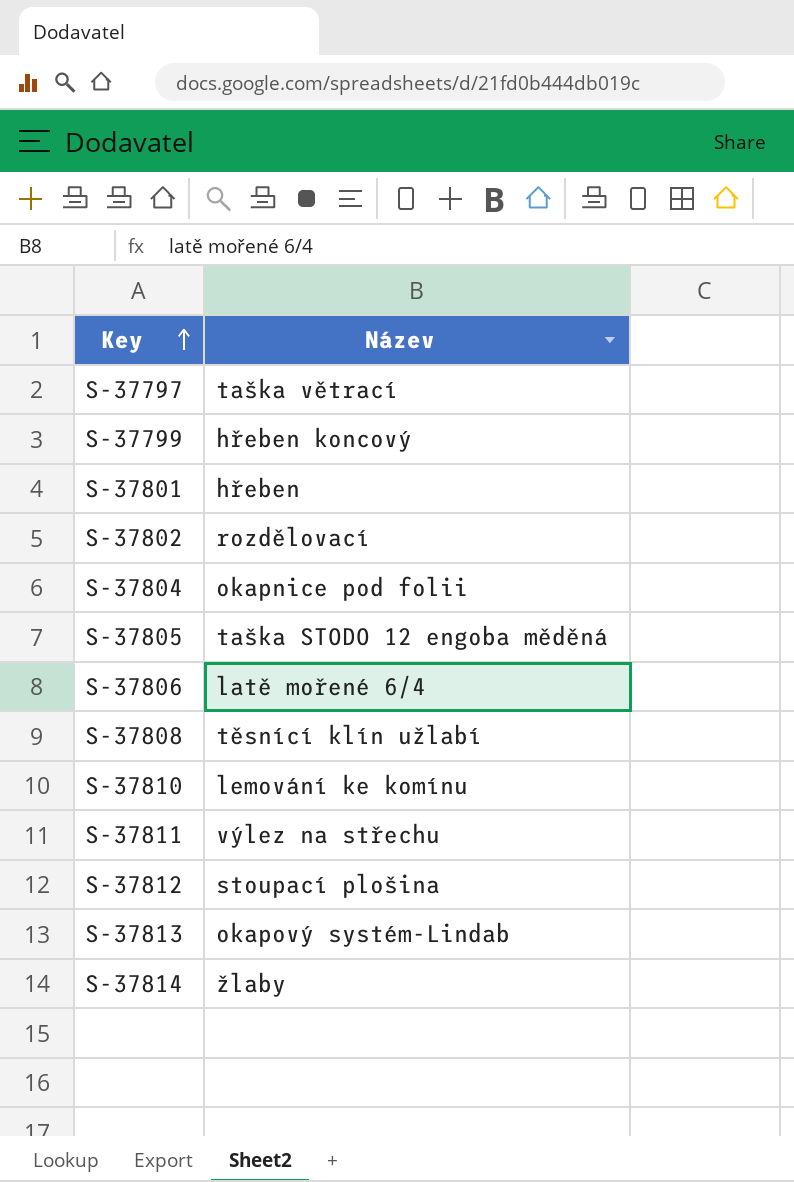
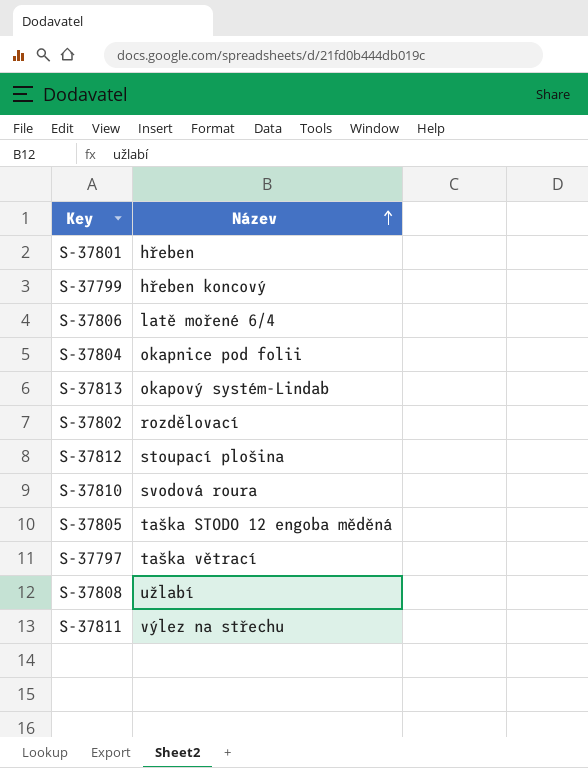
row order: Key ascending -> Název ascending
row S-37814: žlaby -> none
S-37810 | Název: lemování ke komínu -> svodová roura
S-37808 | Název: těsnící klín užlabí -> užlabí

